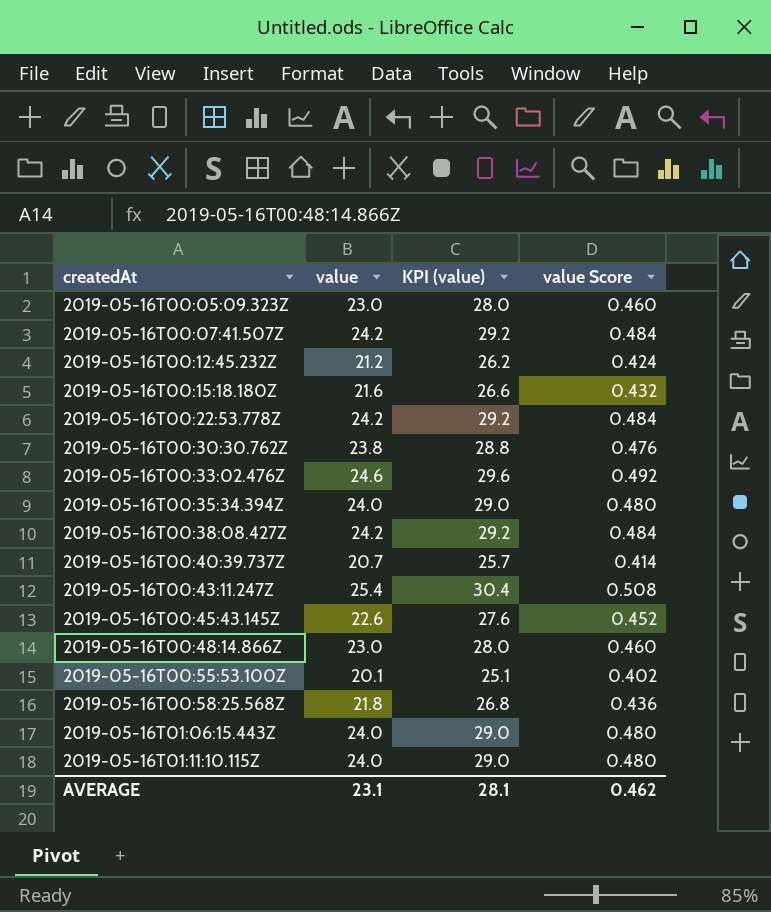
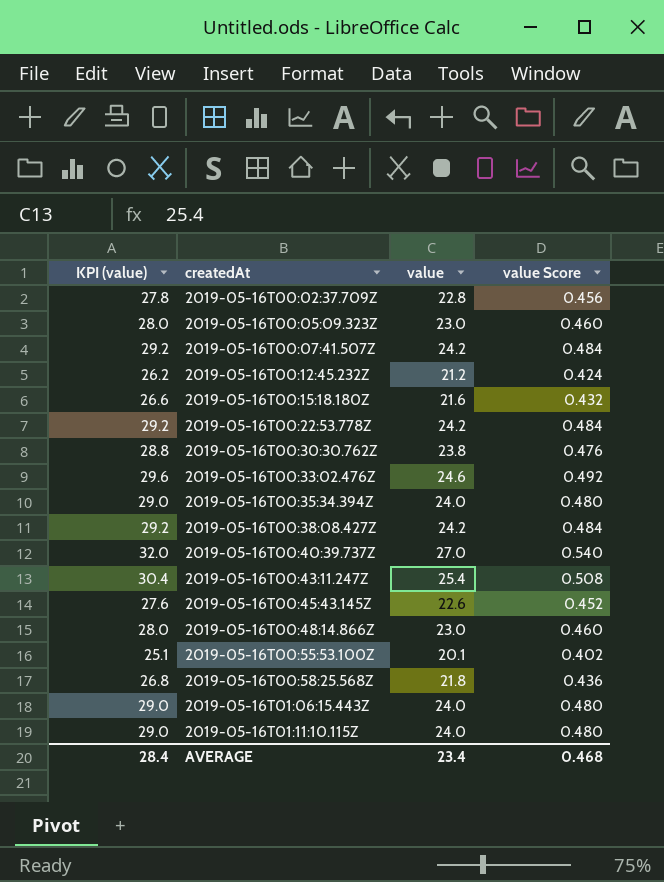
column KPI (value) | position: 3 -> 1
row 2019-05-16T00:02:37.709Z: none -> 27.8 | 22.8 | 0.456
2019-05-16T00:40:39.737Z | KPI (value): 25.7 -> 32.0
2019-05-16T00:40:39.737Z | value: 20.7 -> 27.0
2019-05-16T00:40:39.737Z | value Score: 0.414 -> 0.540
AVERAGE | KPI (value): 28.1 -> 28.4
AVERAGE | value: 23.1 -> 23.4
AVERAGE | value Score: 0.462 -> 0.468

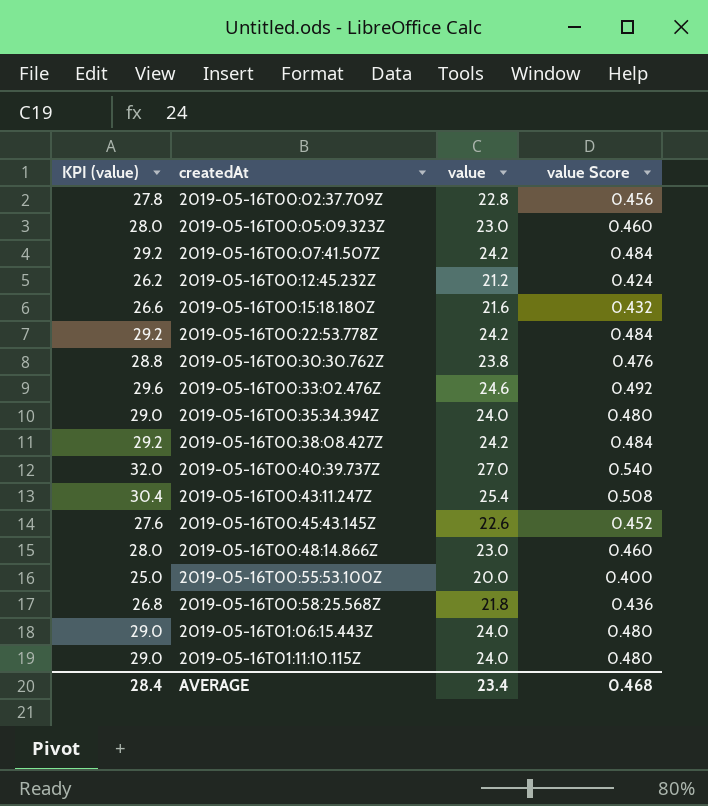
2019-05-16T00:55:53.100Z | KPI (value): 25.1 -> 25.0
2019-05-16T00:55:53.100Z | value: 20.1 -> 20.0
2019-05-16T00:55:53.100Z | value Score: 0.402 -> 0.400

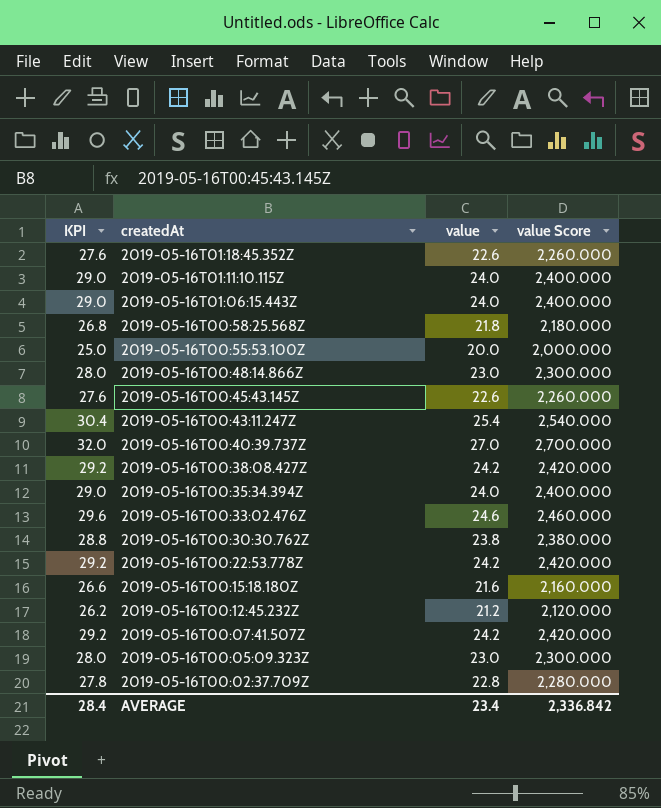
row order: createdAt ascending -> createdAt descending
column name: KPI (value) -> KPI
column value Score | formula: [value] * 0.02 -> [value] * 100
row 2019-05-16T01:18:45.352Z: none -> 27.6 | 22.6 | 2,260.000
AVERAGE | value Score: 0.468 -> 2,336.842

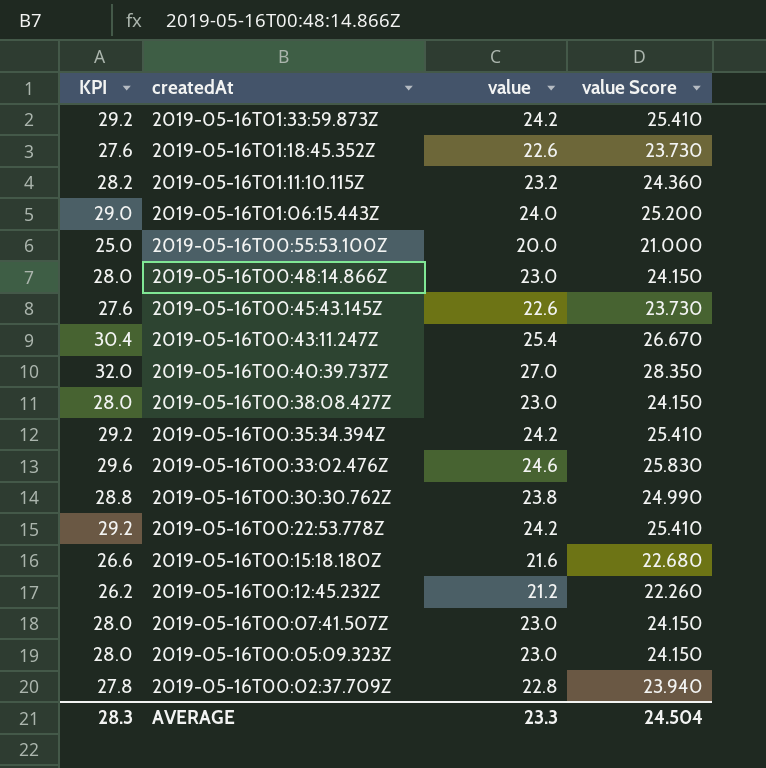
column value Score | formula: [value] * 100 -> [value] * 1.05
row 2019-05-16T00:58:25.568Z: 26.8 | 21.8 | 2,180.000 -> none
row 2019-05-16T01:33:59.873Z: none -> 29.2 | 24.2 | 25.410
2019-05-16T01:11:10.115Z | KPI: 29.0 -> 28.2
2019-05-16T01:11:10.115Z | value: 24.0 -> 23.2
2019-05-16T00:38:08.427Z | KPI: 29.2 -> 28.0
2019-05-16T00:38:08.427Z | value: 24.2 -> 23.0
2019-05-16T00:35:34.394Z | KPI: 29.0 -> 29.2
2019-05-16T00:35:34.394Z | value: 24.0 -> 24.2
2019-05-16T00:07:41.507Z | KPI: 29.2 -> 28.0
2019-05-16T00:07:41.507Z | value: 24.2 -> 23.0
AVERAGE | KPI: 28.4 -> 28.3
AVERAGE | value: 23.4 -> 23.3
AVERAGE | value Score: 2,336.842 -> 24.504

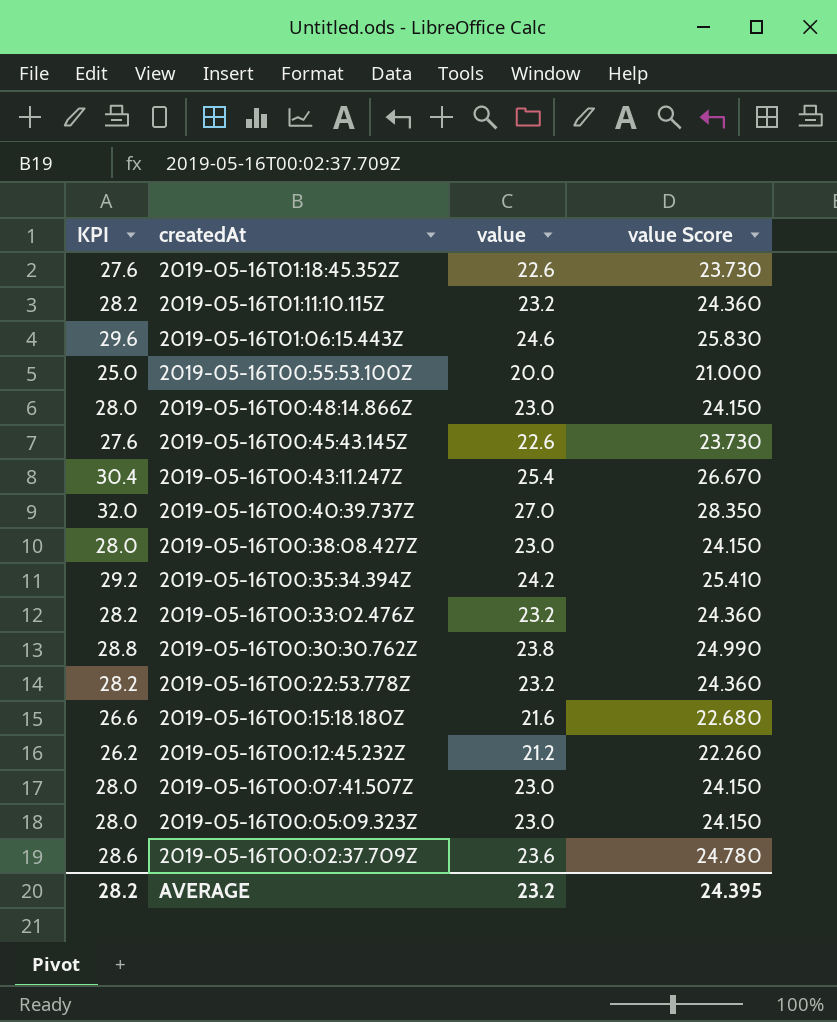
row 2019-05-16T01:33:59.873Z: 29.2 | 24.2 | 25.410 -> none
2019-05-16T01:06:15.443Z | KPI: 29.0 -> 29.6
2019-05-16T01:06:15.443Z | value: 24.0 -> 24.6
2019-05-16T01:06:15.443Z | value Score: 25.200 -> 25.830
2019-05-16T00:33:02.476Z | KPI: 29.6 -> 28.2
2019-05-16T00:33:02.476Z | value: 24.6 -> 23.2
2019-05-16T00:33:02.476Z | value Score: 25.830 -> 24.360
2019-05-16T00:22:53.778Z | KPI: 29.2 -> 28.2
2019-05-16T00:22:53.778Z | value: 24.2 -> 23.2
2019-05-16T00:22:53.778Z | value Score: 25.410 -> 24.360
2019-05-16T00:02:37.709Z | KPI: 27.8 -> 28.6
2019-05-16T00:02:37.709Z | value: 22.8 -> 23.6
2019-05-16T00:02:37.709Z | value Score: 23.940 -> 24.780
AVERAGE | KPI: 28.3 -> 28.2
AVERAGE | value: 23.3 -> 23.2
AVERAGE | value Score: 24.504 -> 24.395

